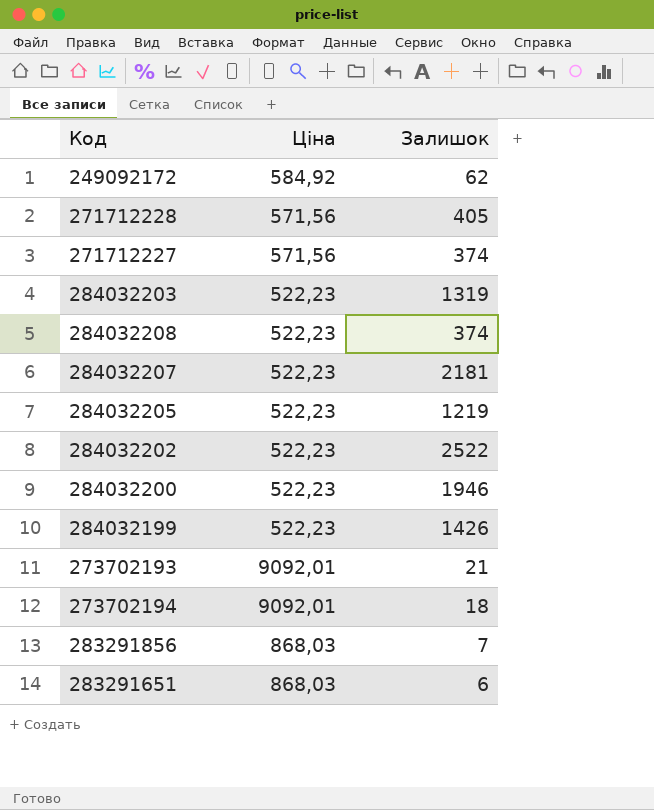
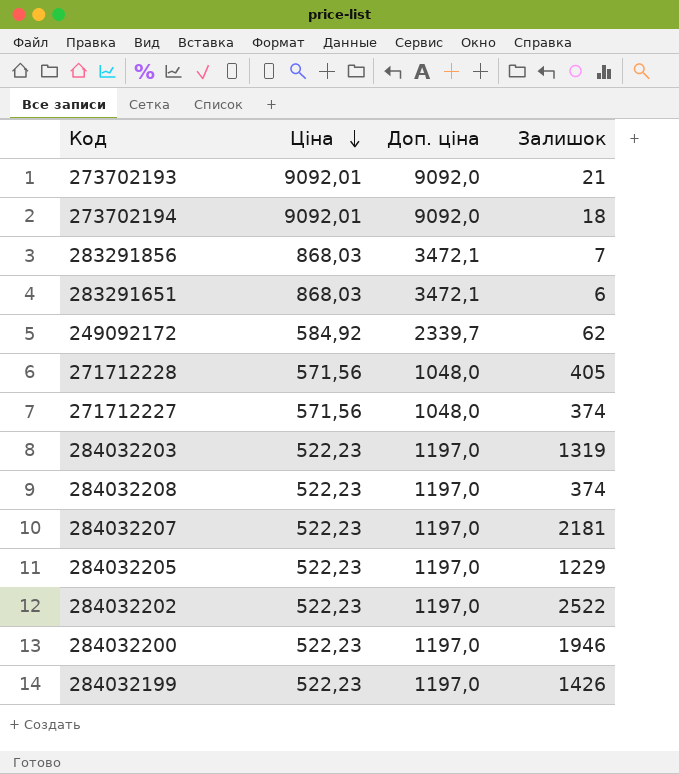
row order: none -> Ціна descending
column Доп. ціна | position: none -> 3
284032205 | Залишок: 1219 -> 1229

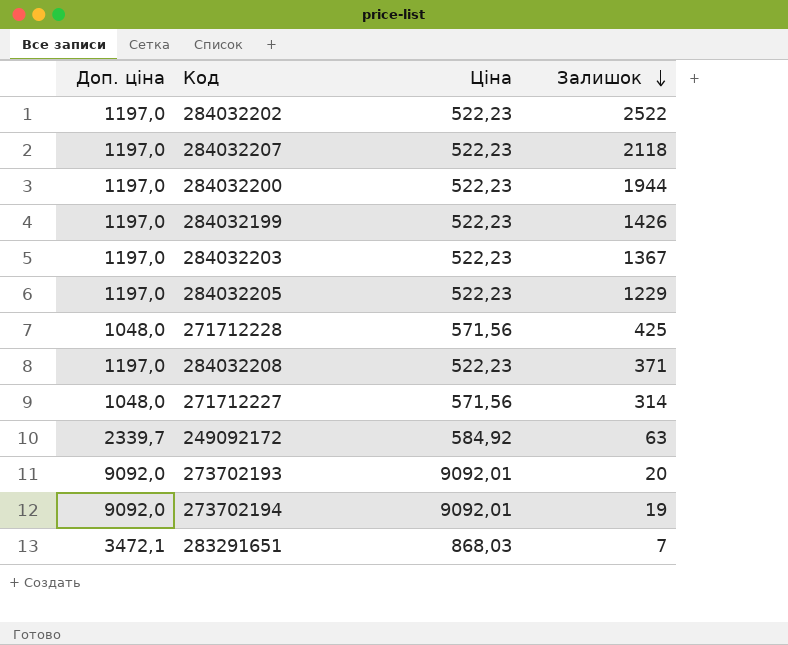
row order: Ціна descending -> Залишок descending
column Доп. ціна | position: 3 -> 1
row 283291856: 868,03 | 3472,1 | 7 -> none
284032207 | Залишок: 2181 -> 2118
284032200 | Залишок: 1946 -> 1944
284032203 | Залишок: 1319 -> 1367
271712228 | Залишок: 405 -> 425
284032208 | Залишок: 374 -> 371
271712227 | Залишок: 374 -> 314
249092172 | Залишок: 62 -> 63
273702193 | Залишок: 21 -> 20
273702194 | Залишок: 18 -> 19
283291651 | Залишок: 6 -> 7

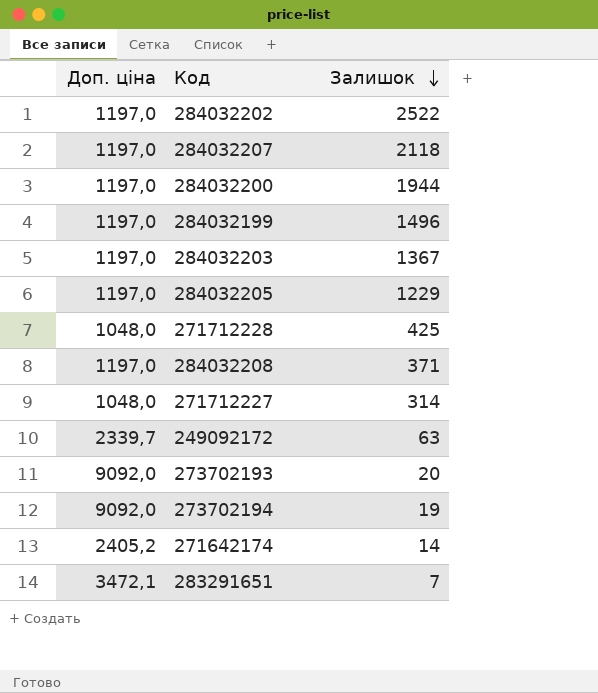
column Ціна | position: 3 -> none
284032199 | Залишок: 1426 -> 1496
row 271642174: none -> 2405,2 | 14

